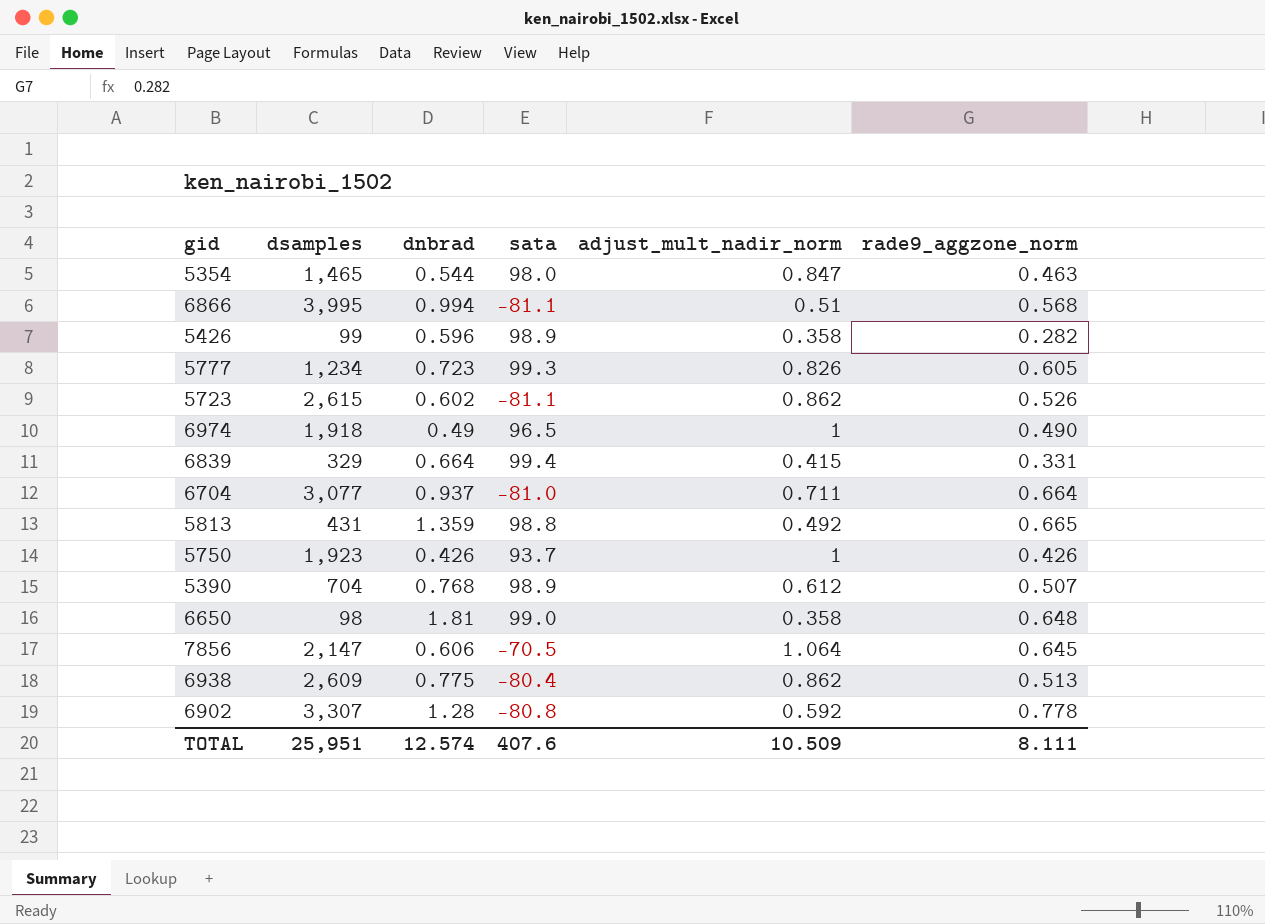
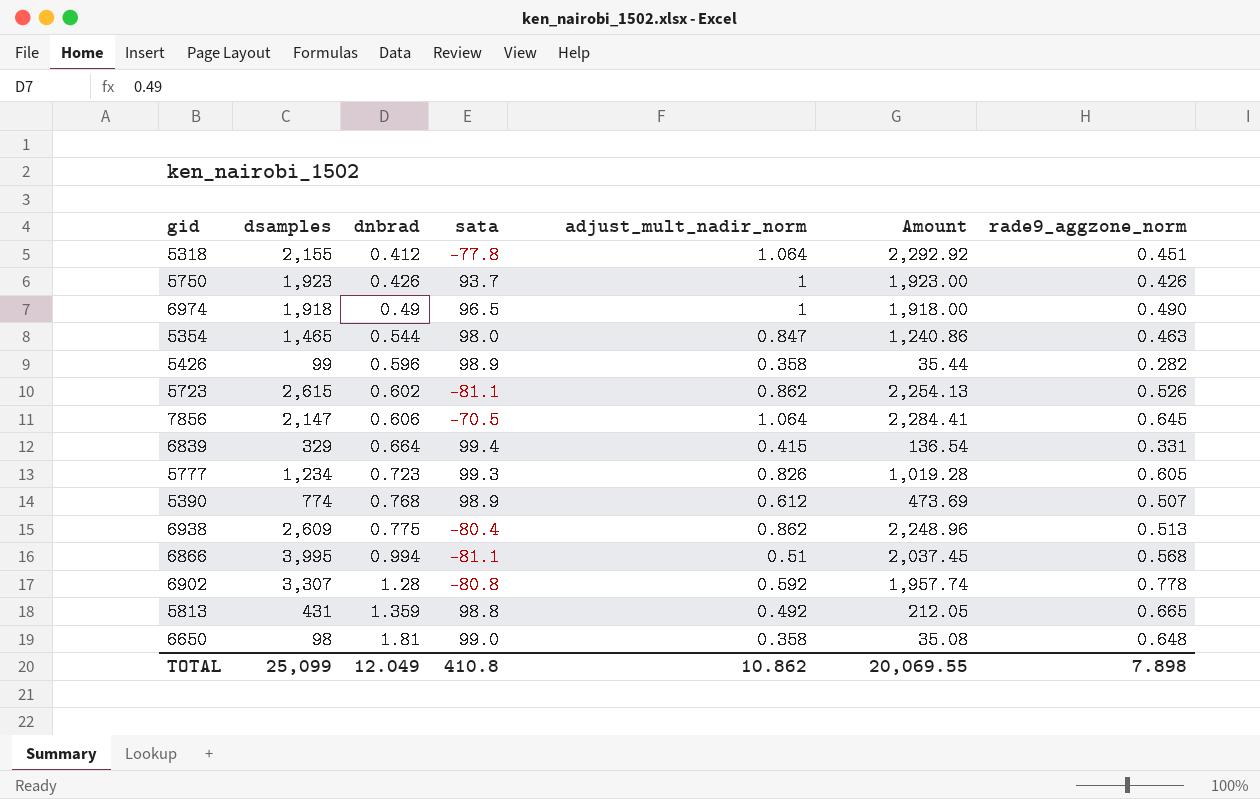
row order: none -> dnbrad ascending
column Amount | formula: none -> [dsamples] * [adjust_mult_nadir_norm]
row 6704: 3,077 | 0.937 | -81.0 | 0.711 | 0.664 -> none
row 5318: none -> 2,155 | 0.412 | -77.8 | 1.064 | 2,292.92 | 0.451
5390 | dsamples: 704 -> 774
TOTAL | dsamples: 25,951 -> 25,099
TOTAL | dnbrad: 12.574 -> 12.049
TOTAL | sata: 407.6 -> 410.8
TOTAL | adjust_mult_nadir_norm: 10.509 -> 10.862
TOTAL | rade9_aggzone_norm: 8.111 -> 7.898

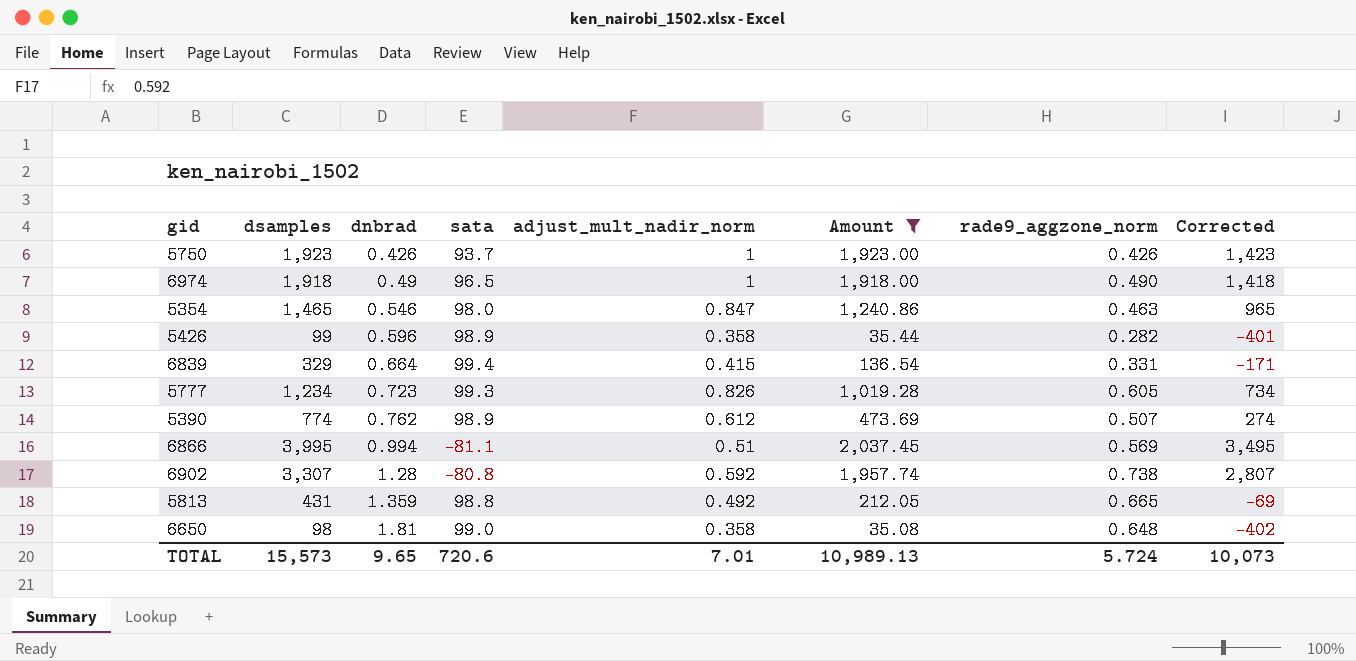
filter: none -> Amount <= 2,037.45
column Corrected | formula: none -> [dsamples] - 500
5354 | dnbrad: 0.544 -> 0.546
5390 | dnbrad: 0.768 -> 0.762
6866 | rade9_aggzone_norm: 0.568 -> 0.569
6902 | rade9_aggzone_norm: 0.778 -> 0.738
TOTAL | dsamples: 25,099 -> 15,573
TOTAL | dnbrad: 12.049 -> 9.65
TOTAL | sata: 410.8 -> 720.6
TOTAL | adjust_mult_nadir_norm: 10.862 -> 7.01
TOTAL | Amount: 20,069.55 -> 10,989.13
TOTAL | rade9_aggzone_norm: 7.898 -> 5.724

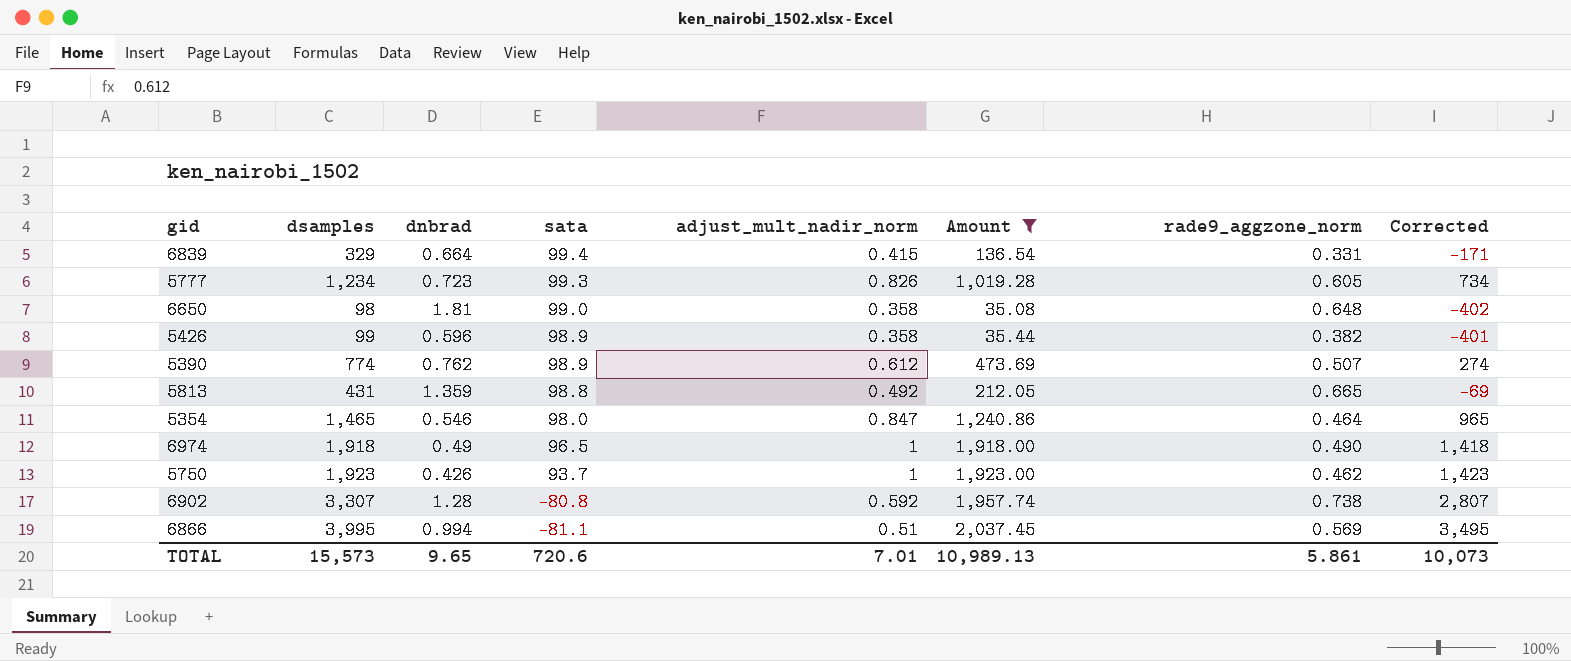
row order: dnbrad ascending -> sata descending
5426 | rade9_aggzone_norm: 0.282 -> 0.382
5354 | rade9_aggzone_norm: 0.463 -> 0.464
5750 | rade9_aggzone_norm: 0.426 -> 0.462
TOTAL | rade9_aggzone_norm: 5.724 -> 5.861

